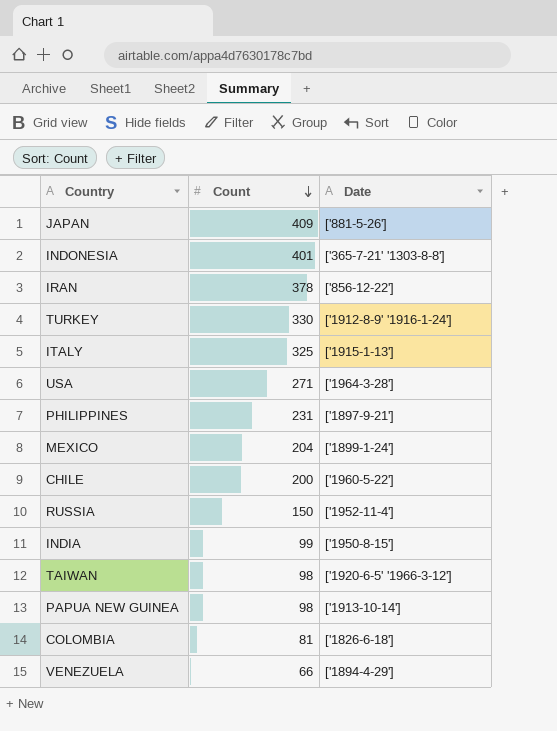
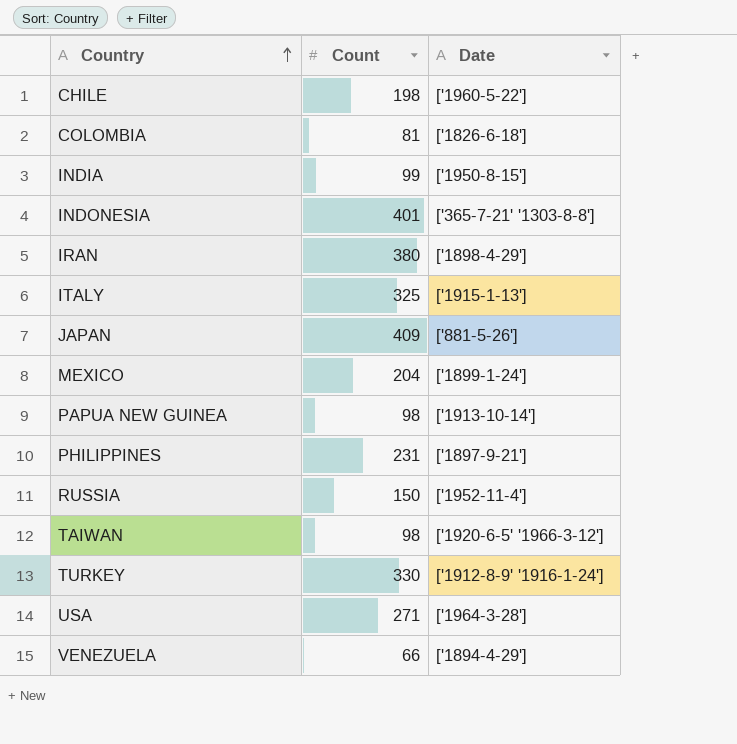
row order: Count descending -> Country ascending
CHILE | Count: 200 -> 198
IRAN | Count: 378 -> 380
IRAN | Date: ['856-12-22'] -> ['1898-4-29']

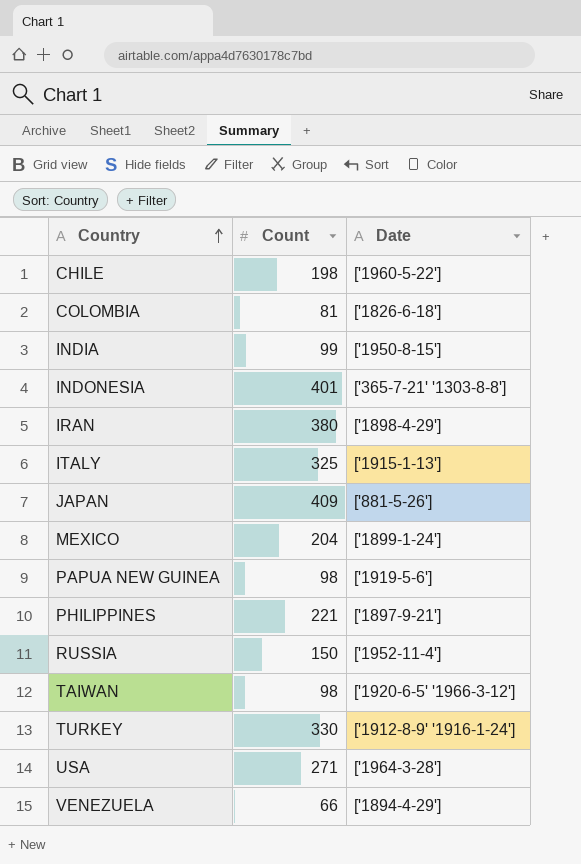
PAPUA NEW GUINEA | Date: ['1913-10-14'] -> ['1919-5-6']
PHILIPPINES | Count: 231 -> 221

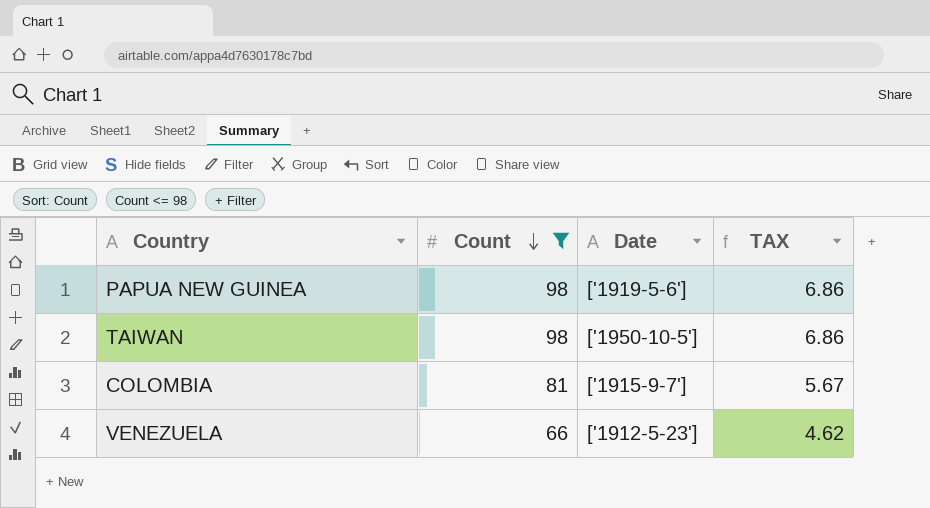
filter: none -> Count <= 98
row order: Country ascending -> Count descending
column TAX | formula: none -> [Count] * 0.07
TAIWAN | Date: ['1920-6-5' '1966-3-12'] -> ['1950-10-5']
COLOMBIA | Date: ['1826-6-18'] -> ['1915-9-7']
VENEZUELA | Date: ['1894-4-29'] -> ['1912-5-23']

